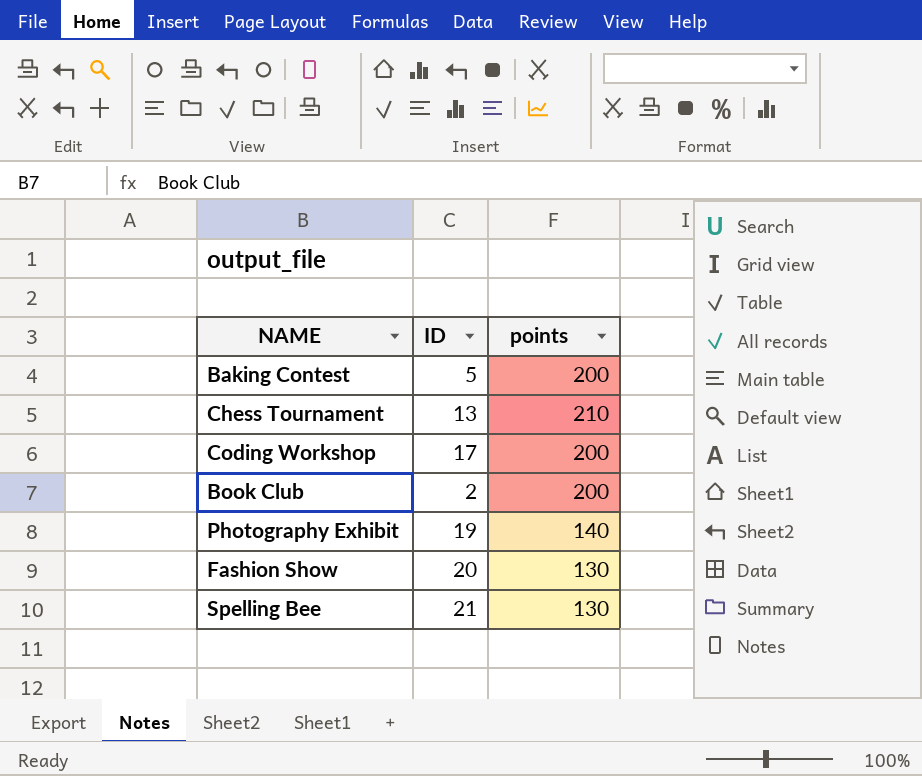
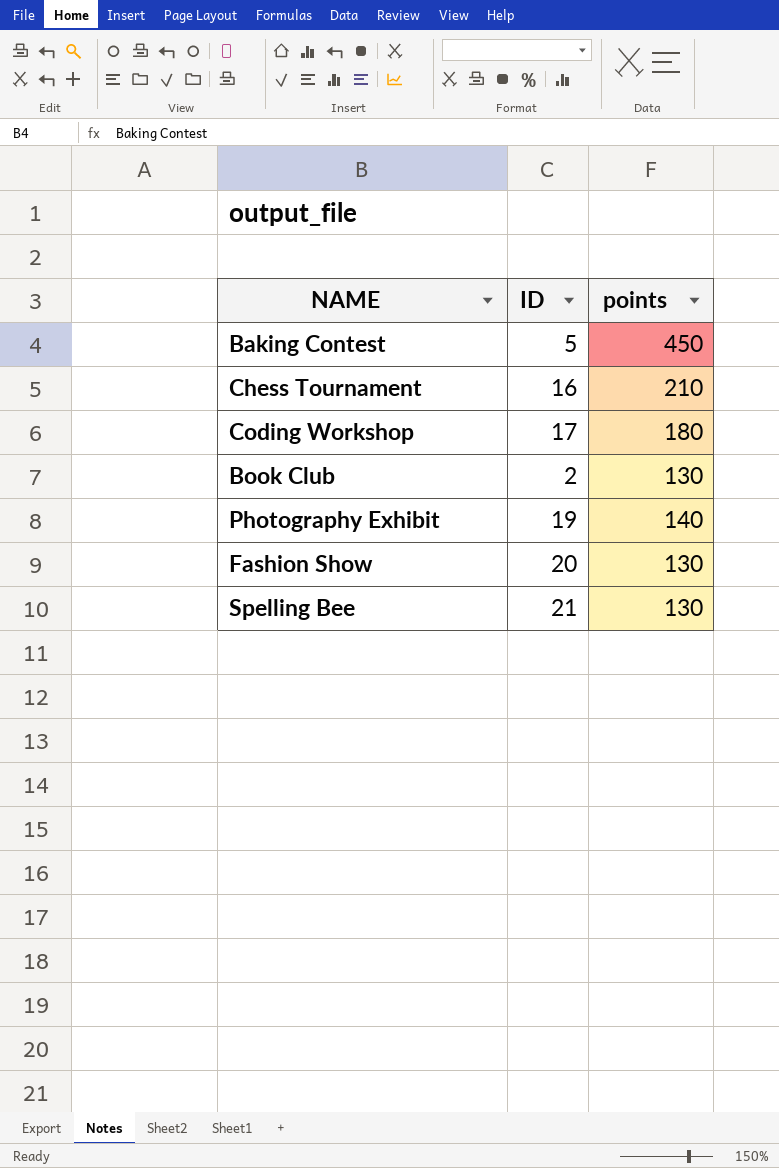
Baking Contest | points: 200 -> 450
Chess Tournament | ID: 13 -> 16
Coding Workshop | points: 200 -> 180
Book Club | points: 200 -> 130

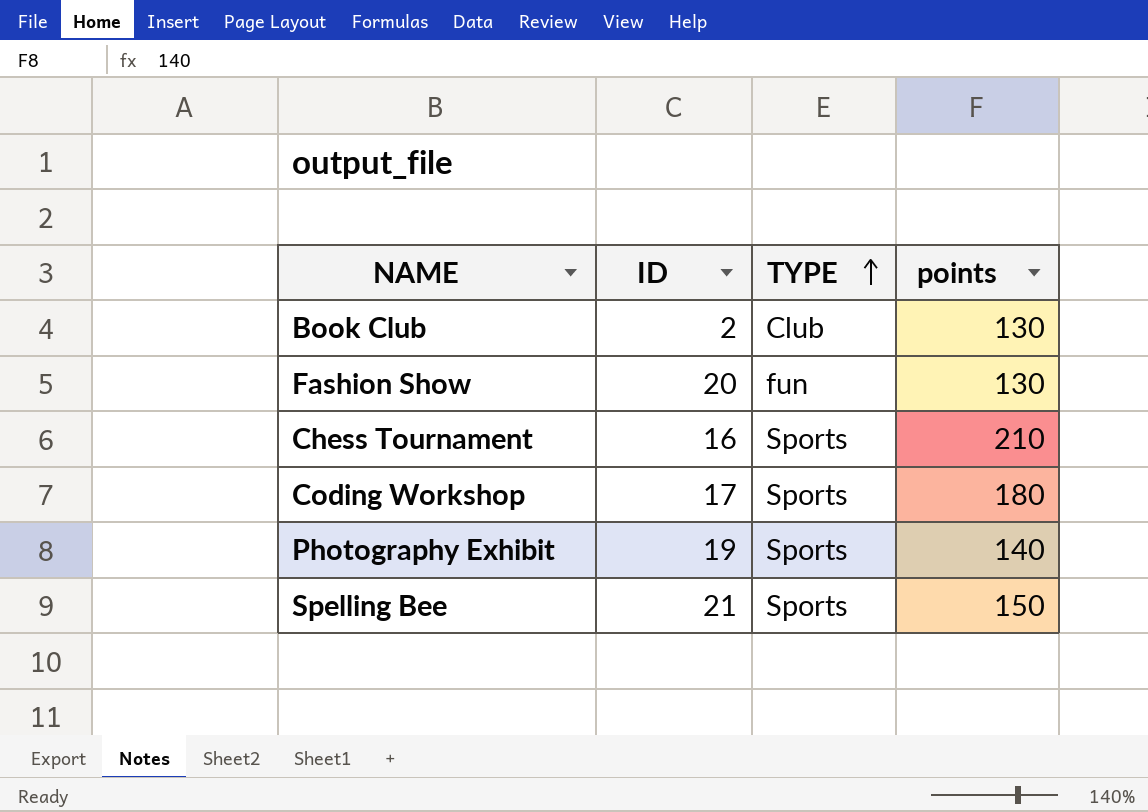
row order: none -> TYPE ascending
column TYPE | position: none -> 3
row Baking Contest: 5 | 450 -> none
Spelling Bee | points: 130 -> 150

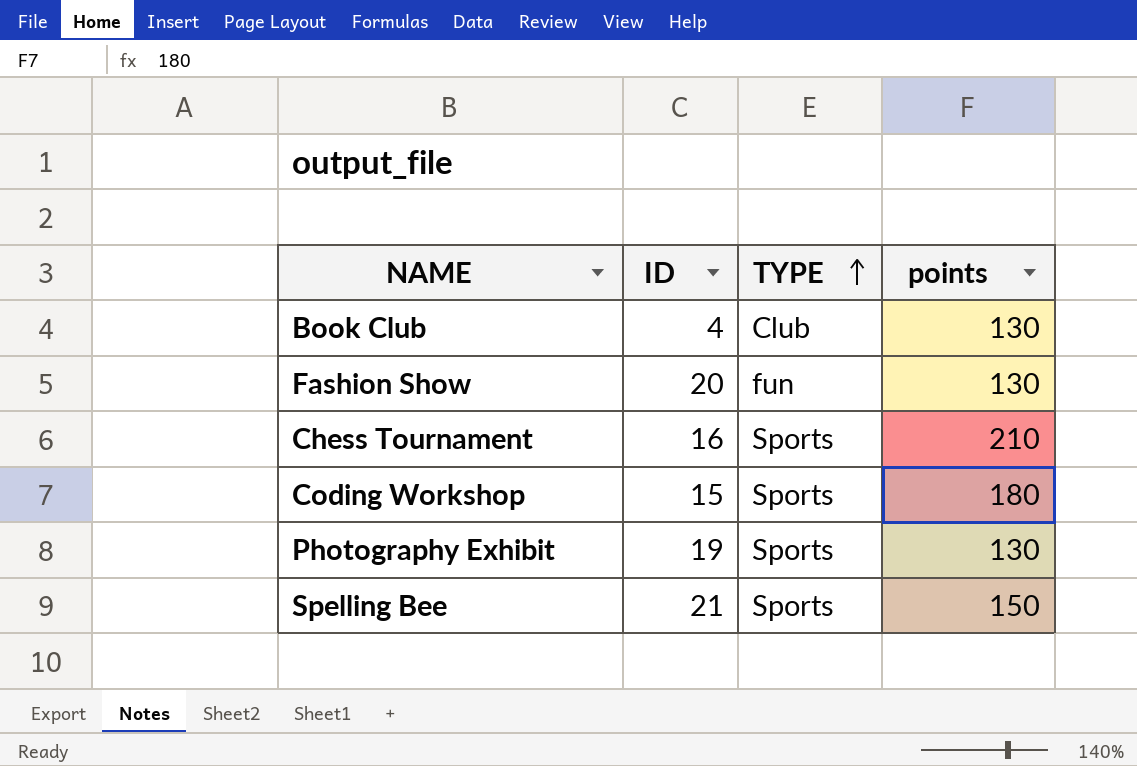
Book Club | ID: 2 -> 4
Coding Workshop | ID: 17 -> 15
Photography Exhibit | points: 140 -> 130

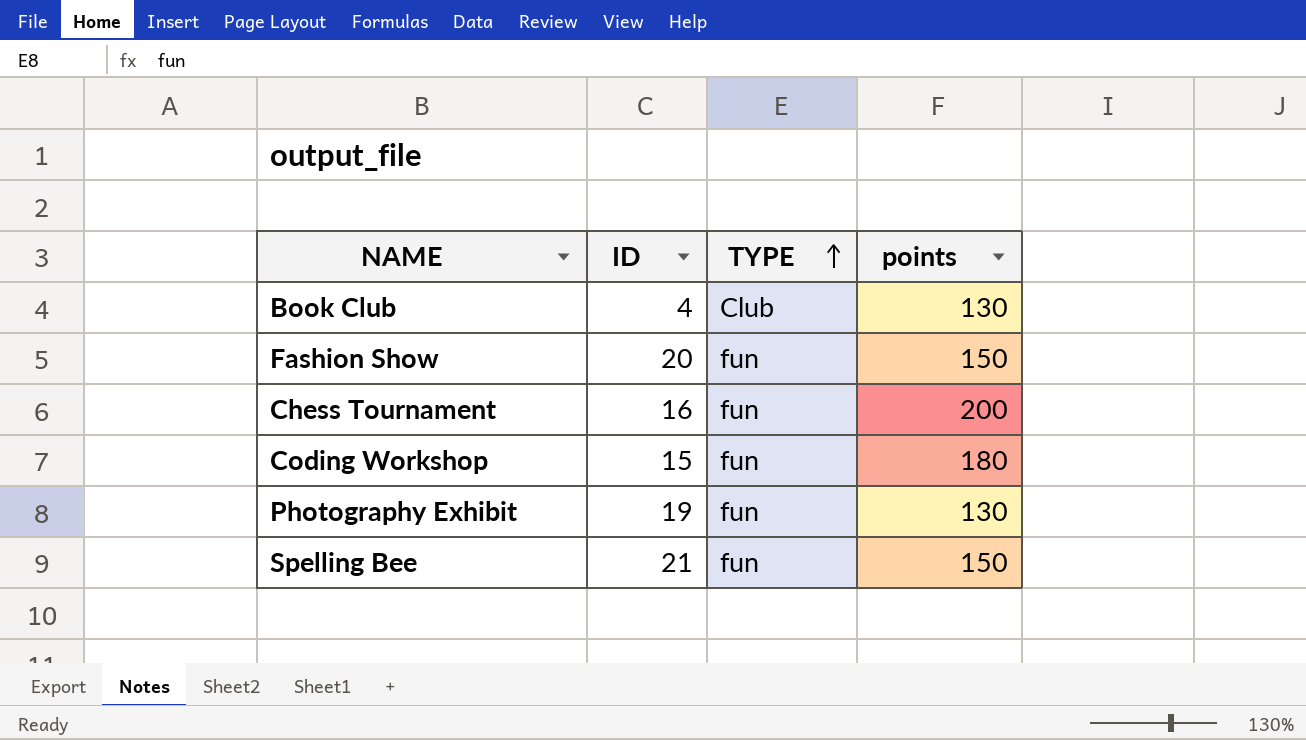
Fashion Show | points: 130 -> 150
Chess Tournament | TYPE: Sports -> fun
Chess Tournament | points: 210 -> 200
Coding Workshop | TYPE: Sports -> fun
Photography Exhibit | TYPE: Sports -> fun
Spelling Bee | TYPE: Sports -> fun

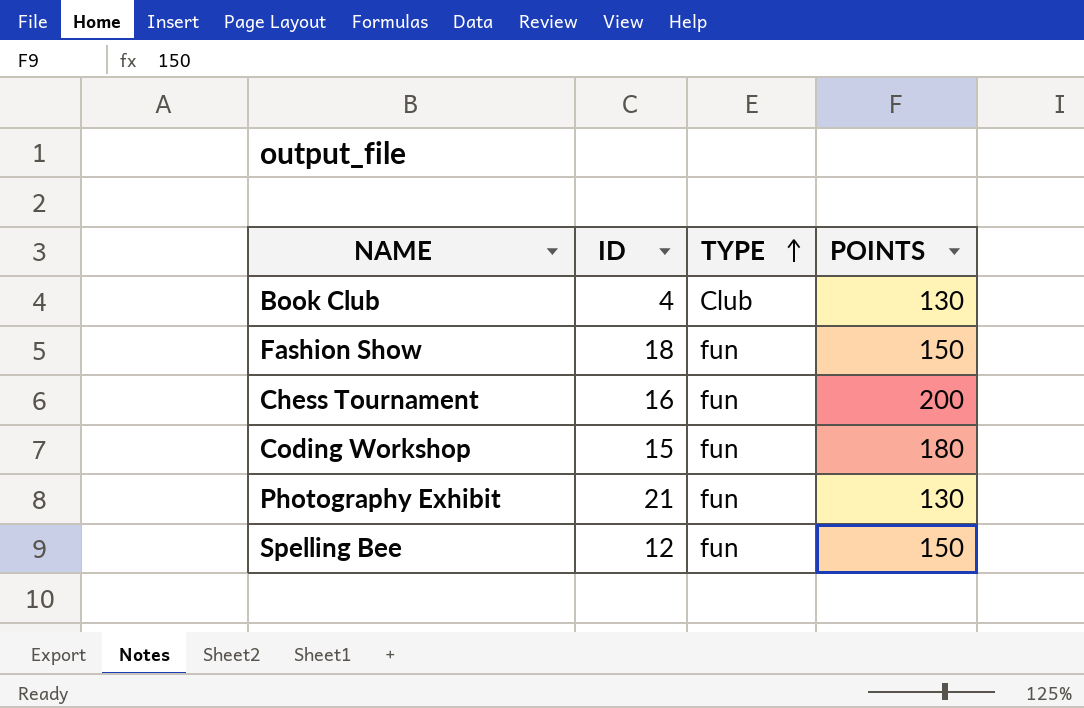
column name: points -> POINTS
Fashion Show | ID: 20 -> 18
Photography Exhibit | ID: 19 -> 21
Spelling Bee | ID: 21 -> 12

